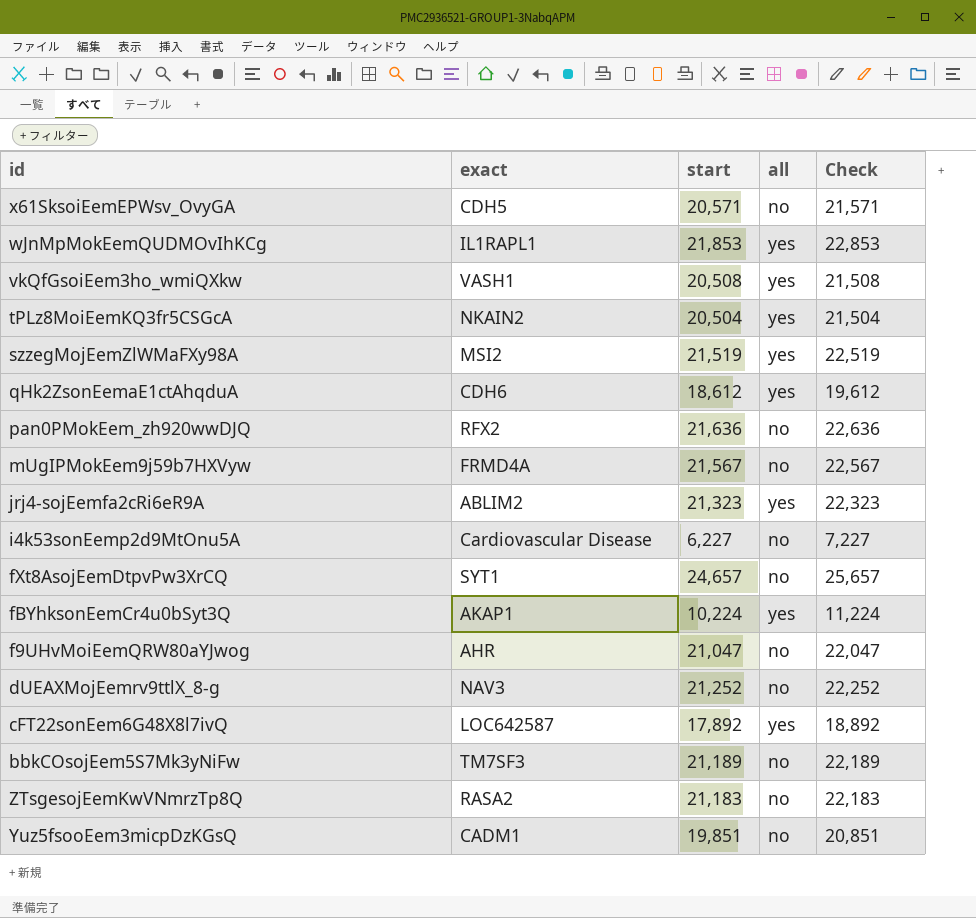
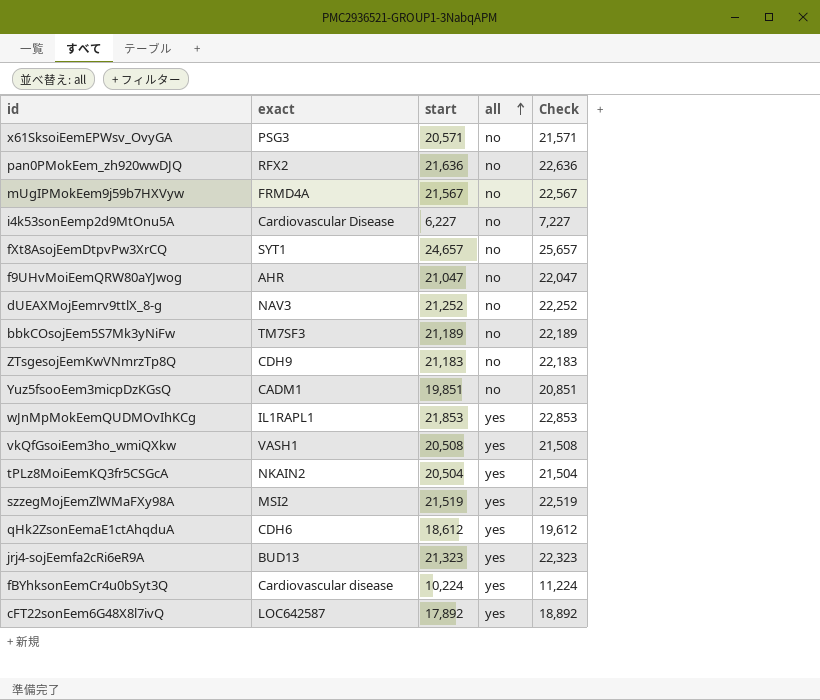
row order: none -> all ascending
x61SksoiEemEPWsv_OvyGA | exact: CDH5 -> PSG3
ZTsgesojEemKwVNmrzTp8Q | exact: RASA2 -> CDH9
jrj4-sojEemfa2cRi6eR9A | exact: ABLIM2 -> BUD13
fBYhksonEemCr4u0bSyt3Q | exact: AKAP1 -> Cardiovascular disease

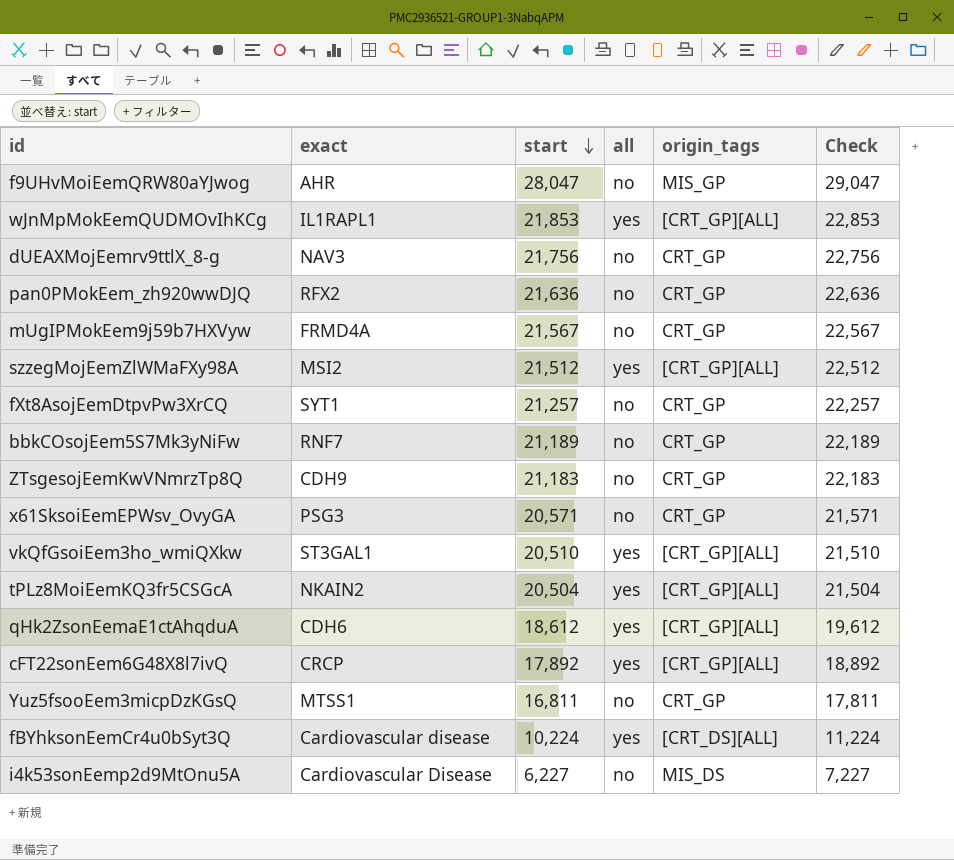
row order: all ascending -> start descending
column origin_tags | position: none -> 5
row jrj4-sojEemfa2cRi6eR9A: BUD13 | 21,323 | yes | 22,323 -> none
f9UHvMoiEemQRW80aYJwog | start: 21,047 -> 28,047
f9UHvMoiEemQRW80aYJwog | Check: 22,047 -> 29,047
dUEAXMojEemrv9ttlX_8-g | start: 21,252 -> 21,756
dUEAXMojEemrv9ttlX_8-g | Check: 22,252 -> 22,756
szzegMojEemZlWMaFXy98A | start: 21,519 -> 21,512
szzegMojEemZlWMaFXy98A | Check: 22,519 -> 22,512
fXt8AsojEemDtpvPw3XrCQ | start: 24,657 -> 21,257
fXt8AsojEemDtpvPw3XrCQ | Check: 25,657 -> 22,257
bbkCOsojEem5S7Mk3yNiFw | exact: TM7SF3 -> RNF7
vkQfGsoiEem3ho_wmiQXkw | exact: VASH1 -> ST3GAL1
vkQfGsoiEem3ho_wmiQXkw | start: 20,508 -> 20,510
vkQfGsoiEem3ho_wmiQXkw | Check: 21,508 -> 21,510
cFT22sonEem6G48X8l7ivQ | exact: LOC642587 -> CRCP
Yuz5fsooEem3micpDzKGsQ | exact: CADM1 -> MTSS1
Yuz5fsooEem3micpDzKGsQ | start: 19,851 -> 16,811
Yuz5fsooEem3micpDzKGsQ | Check: 20,851 -> 17,811

